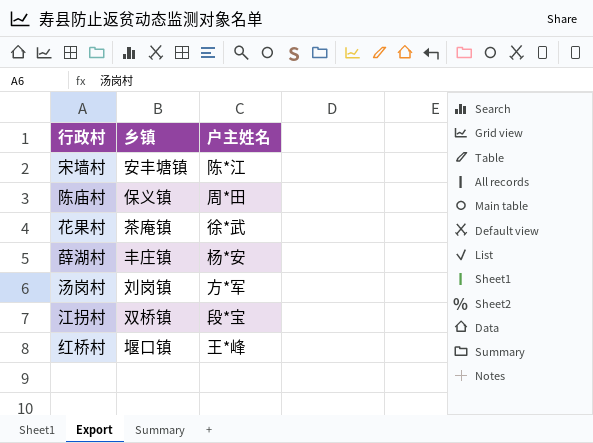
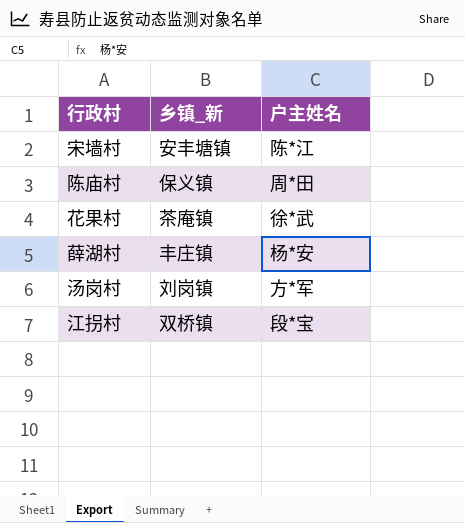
column name: 乡镇 -> 乡镇_新
row 红桥村: 堰口镇 | 王*峰 -> none

